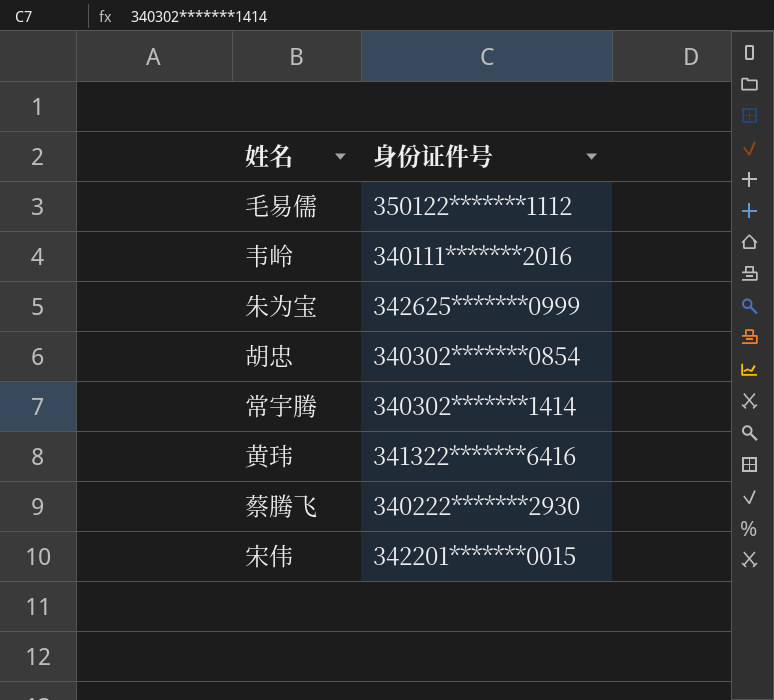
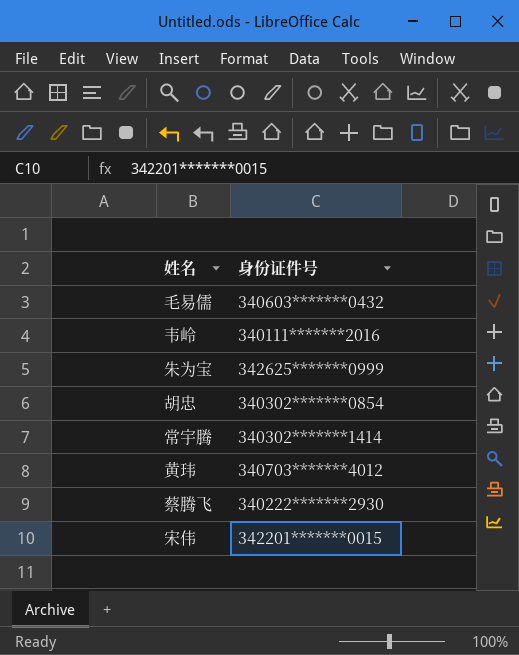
毛易儒 | 身份证件号: 350122*******1112 -> 340603*******0432
黄玮 | 身份证件号: 341322*******6416 -> 340703*******4012

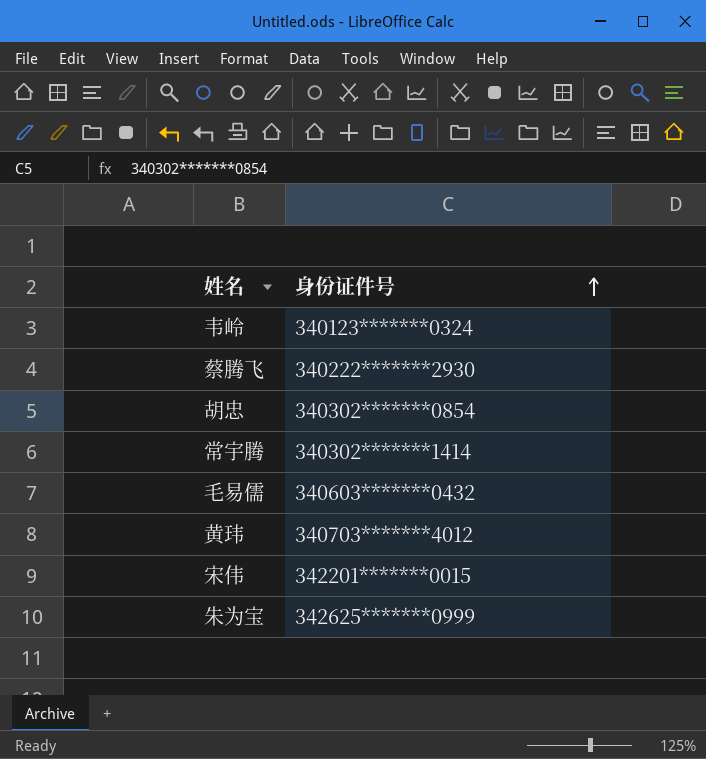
row order: none -> 身份证件号 ascending
韦岭 | 身份证件号: 340111*******2016 -> 340123*******0324

